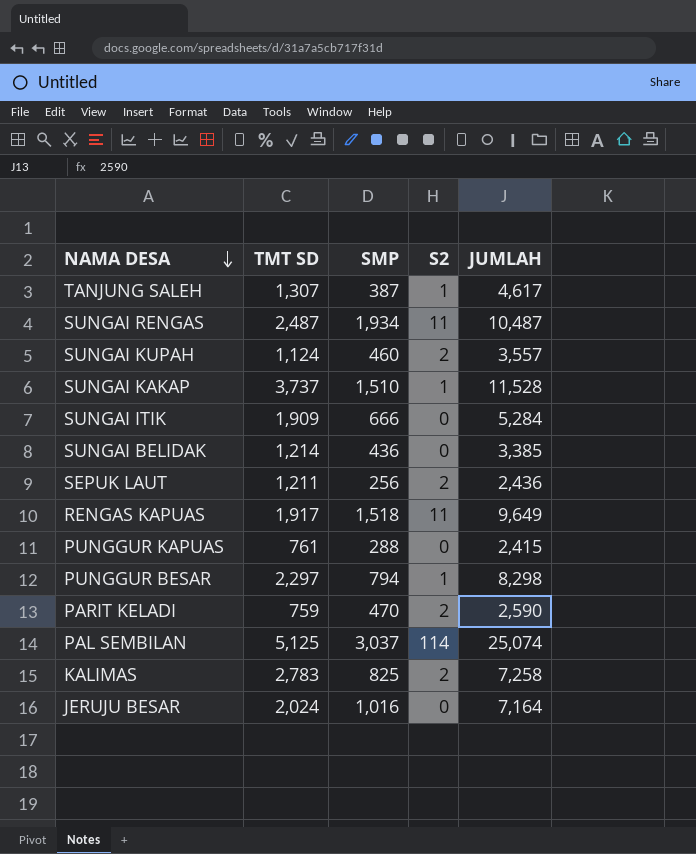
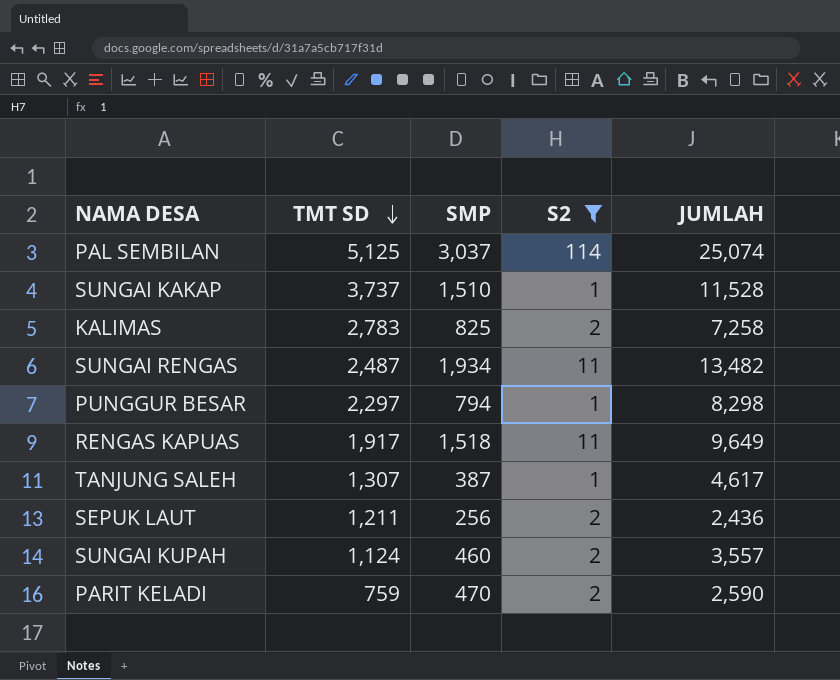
filter: none -> S2 != 0
row order: NAMA DESA descending -> TMT SD descending
SUNGAI RENGAS | JUMLAH: 10,487 -> 13,482

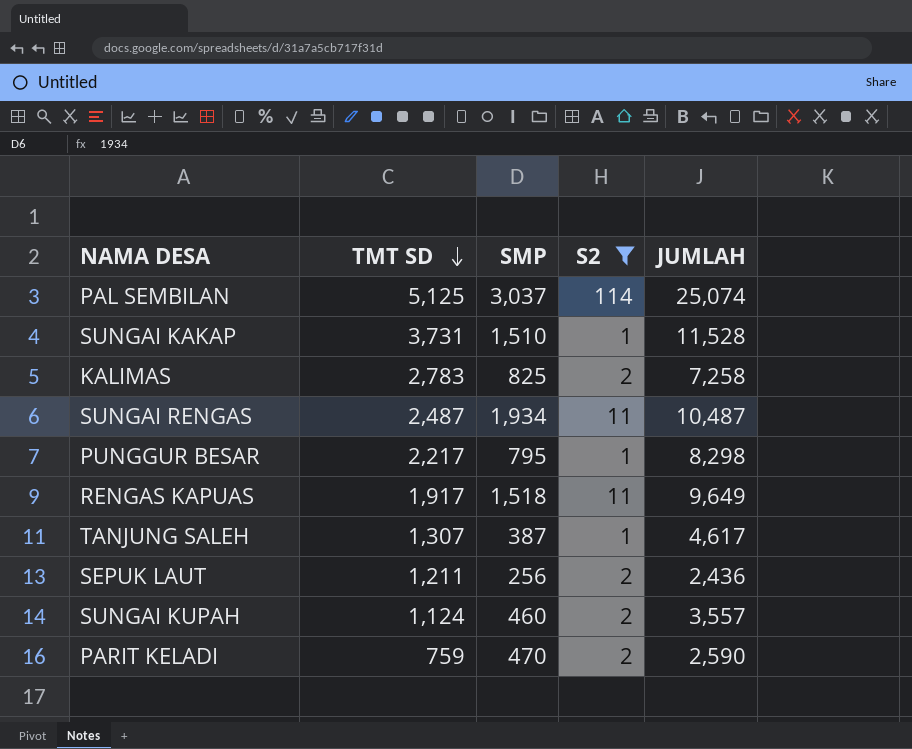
SUNGAI KAKAP | TMT SD: 3,737 -> 3,731
SUNGAI RENGAS | JUMLAH: 13,482 -> 10,487
PUNGGUR BESAR | TMT SD: 2,297 -> 2,217
PUNGGUR BESAR | SMP: 794 -> 795

